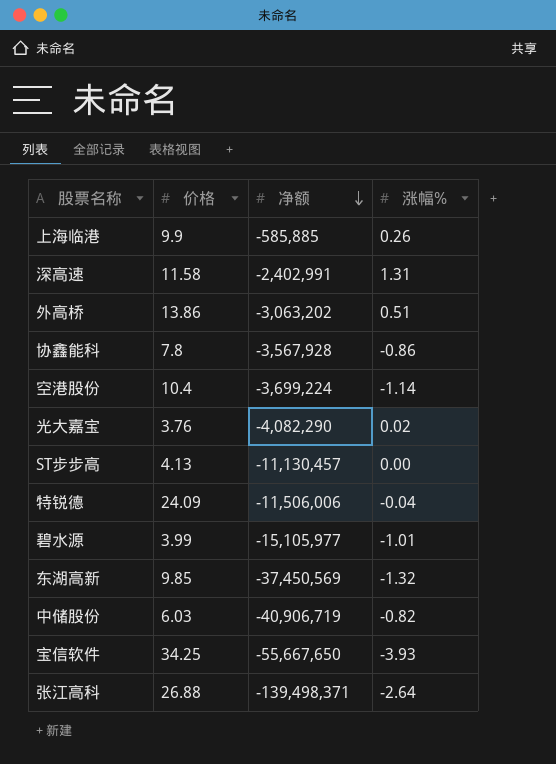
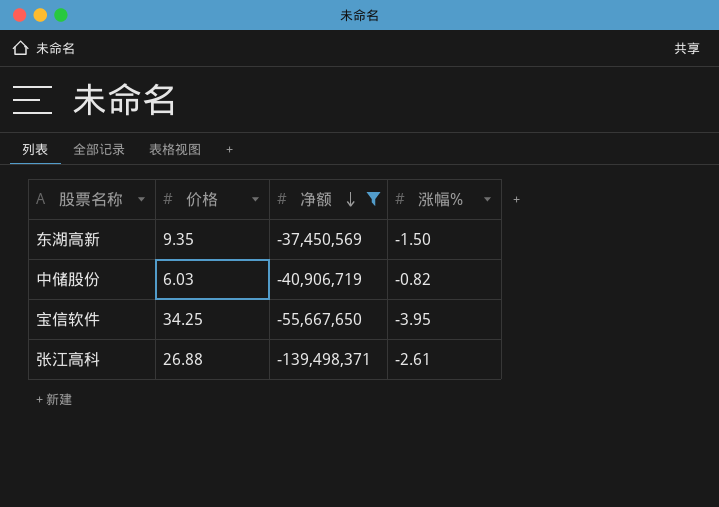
filter: none -> 净额 <= -37,450,569
东湖高新 | 价格: 9.85 -> 9.35
东湖高新 | 涨幅%: -1.32 -> -1.50
宝信软件 | 涨幅%: -3.93 -> -3.95
张江高科 | 涨幅%: -2.64 -> -2.61

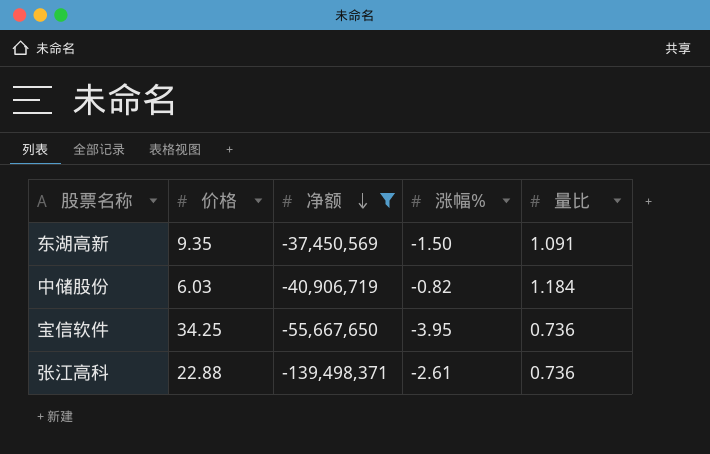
column 量比 | position: none -> 5
张江高科 | 价格: 26.88 -> 22.88

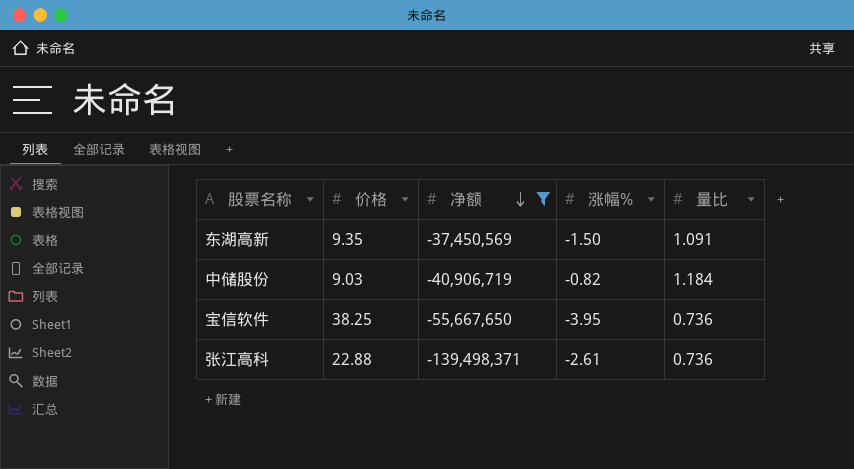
中储股份 | 价格: 6.03 -> 9.03
宝信软件 | 价格: 34.25 -> 38.25

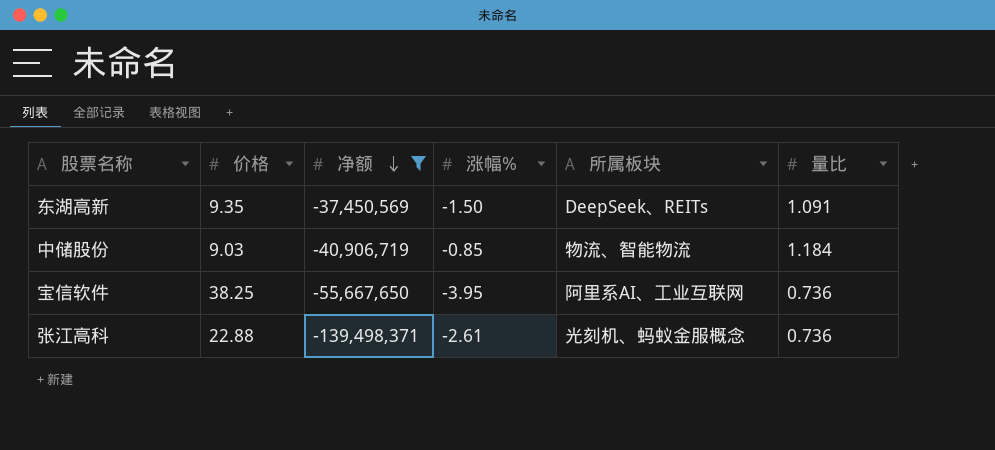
column 所属板块 | position: none -> 5
中储股份 | 涨幅%: -0.82 -> -0.85

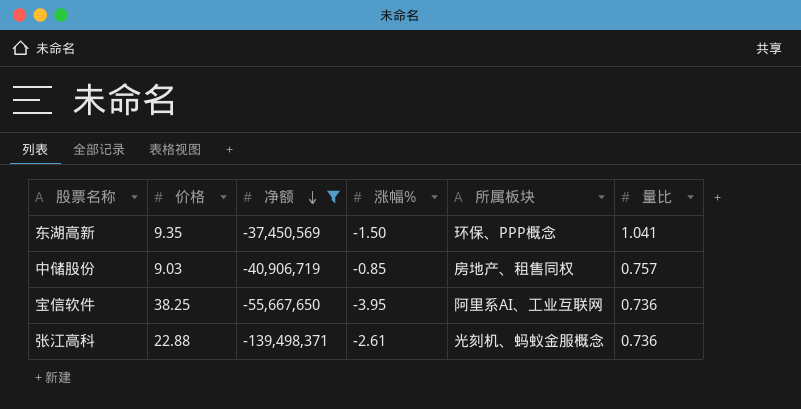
东湖高新 | 所属板块: DeepSeek、REITs -> 环保、PPP概念
东湖高新 | 量比: 1.091 -> 1.041
中储股份 | 所属板块: 物流、智能物流 -> 房地产、租售同权
中储股份 | 量比: 1.184 -> 0.757

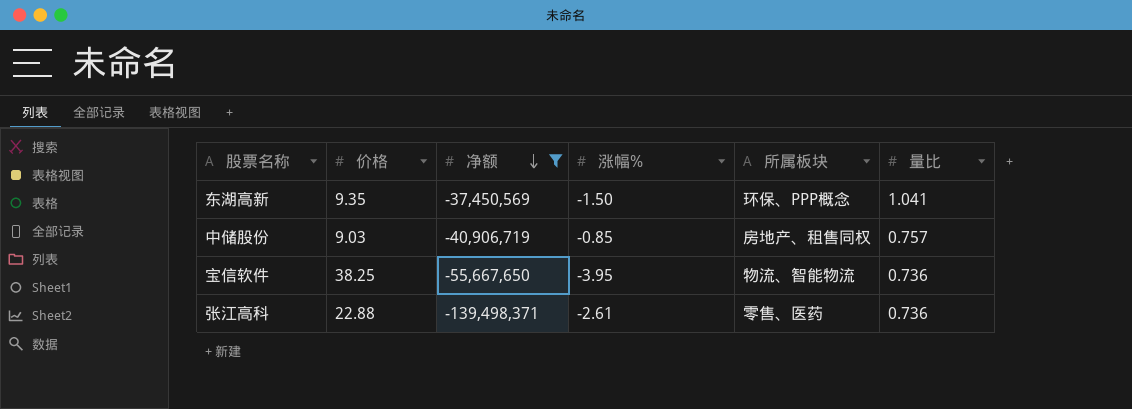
宝信软件 | 所属板块: 阿里系AI、工业互联网 -> 物流、智能物流
张江高科 | 所属板块: 光刻机、蚂蚁金服概念 -> 零售、医药

